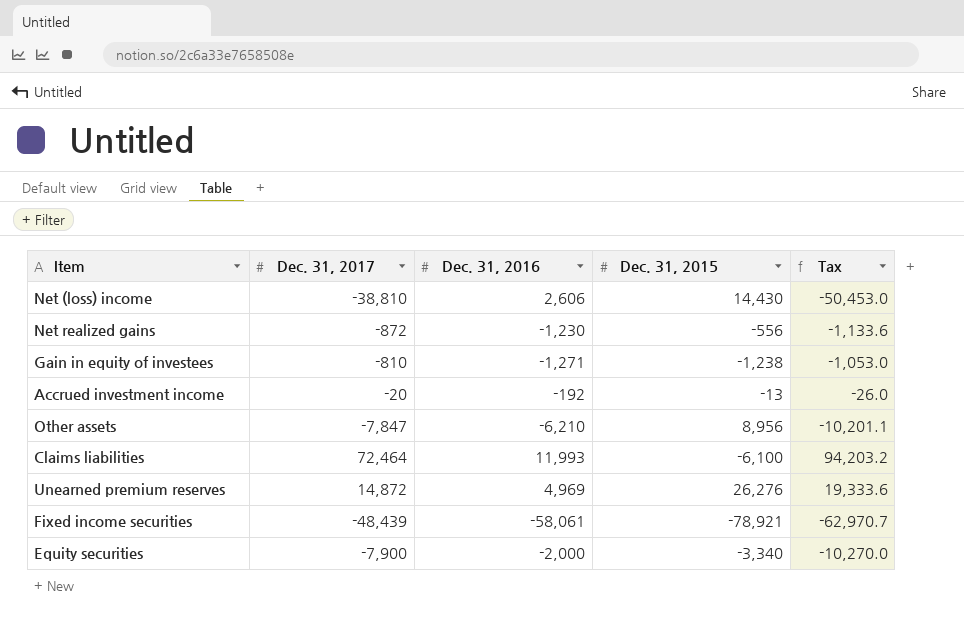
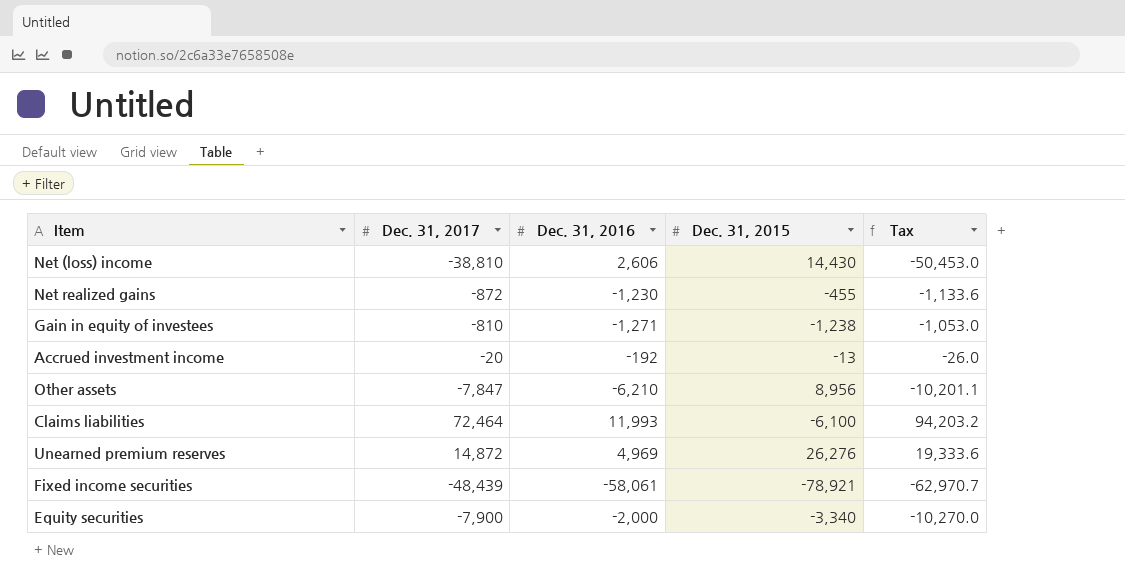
Net realized gains | Dec. 31, 2015: -556 -> -455

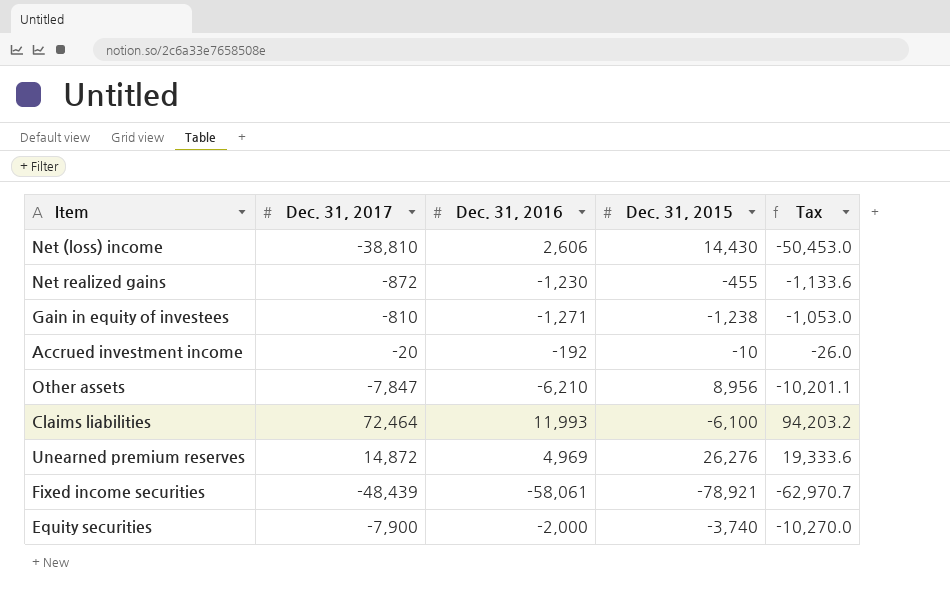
Accrued investment income | Dec. 31, 2015: -13 -> -10
Equity securities | Dec. 31, 2015: -3,340 -> -3,740

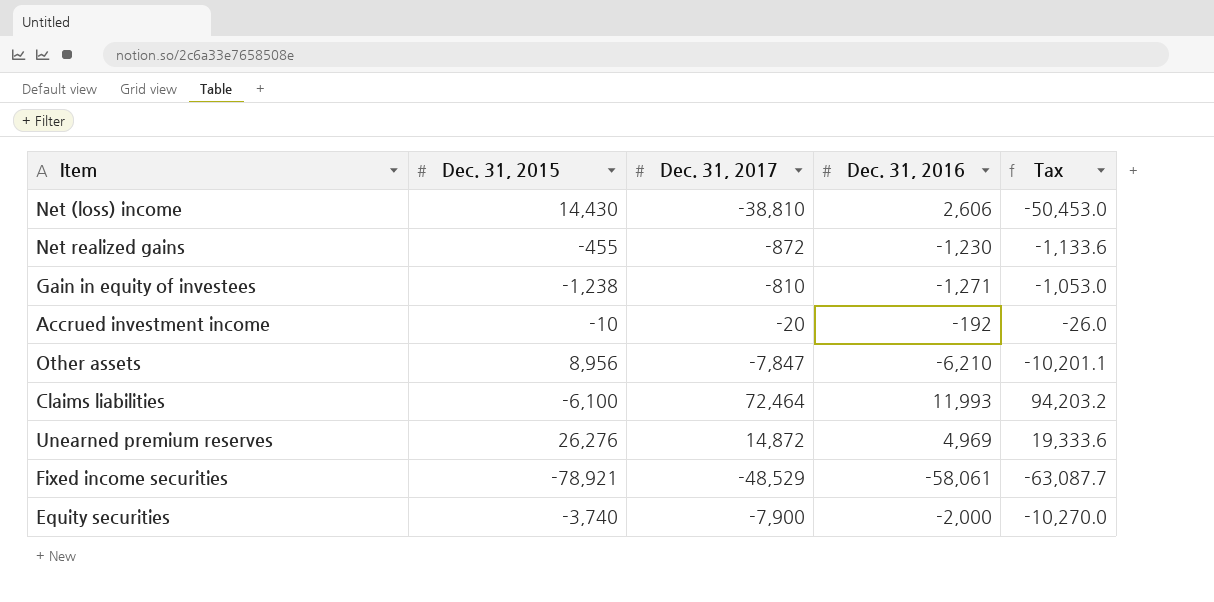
column Dec. 31, 2015 | position: 4 -> 2
Fixed income securities | Dec. 31, 2017: -48,439 -> -48,529
Fixed income securities | Tax: -62,970.7 -> -63,087.7

